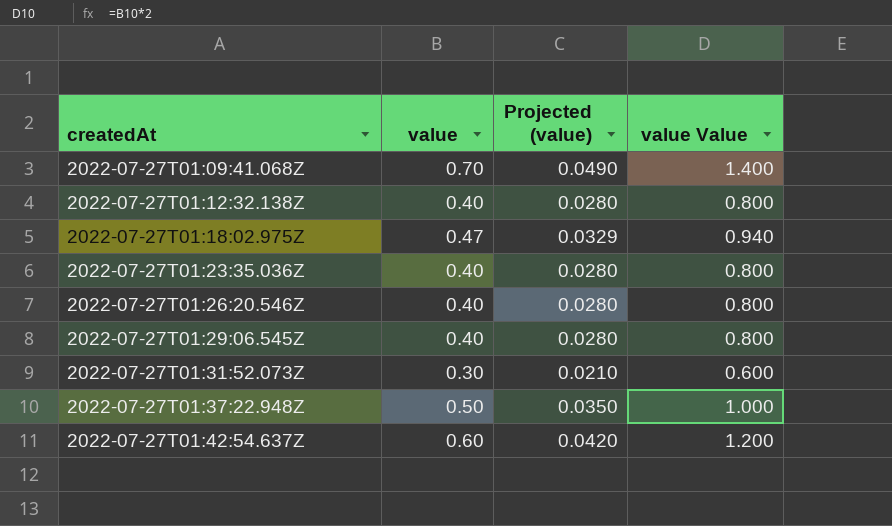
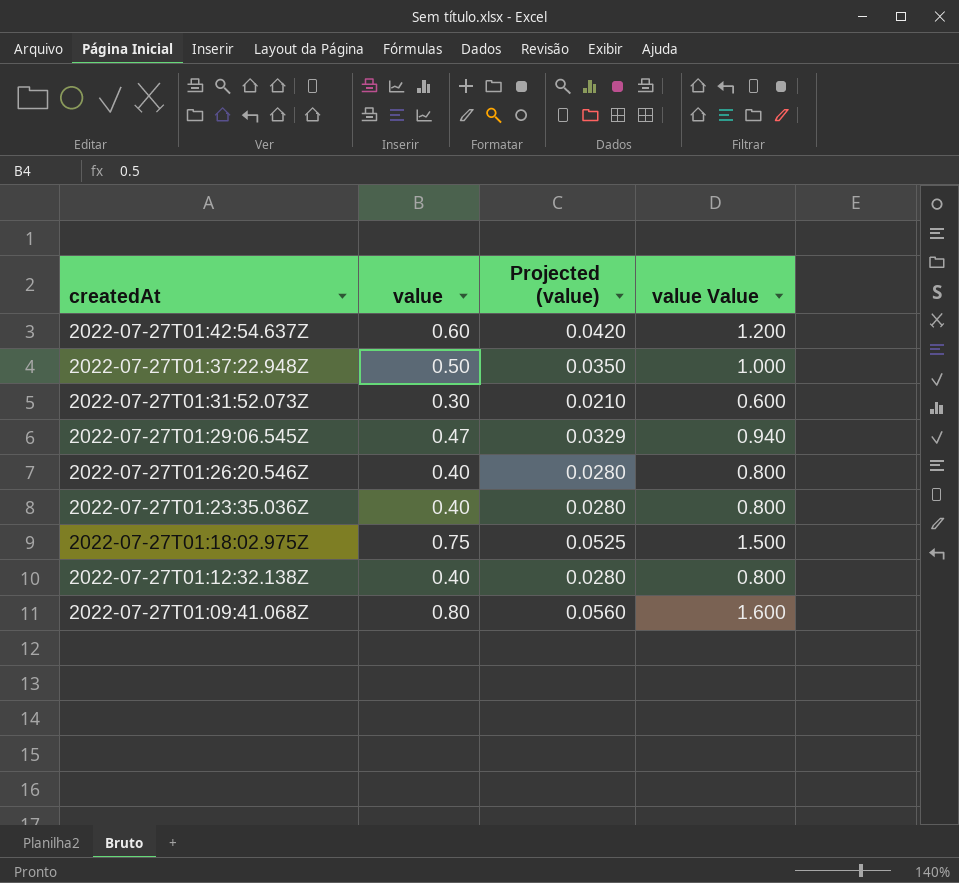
row order: createdAt ascending -> createdAt descending
2022-07-27T01:29:06.545Z | value: 0.40 -> 0.47
2022-07-27T01:29:06.545Z | Projected (value): 0.0280 -> 0.0329
2022-07-27T01:29:06.545Z | value Value: 0.800 -> 0.940
2022-07-27T01:18:02.975Z | value: 0.47 -> 0.75
2022-07-27T01:18:02.975Z | Projected (value): 0.0329 -> 0.0525
2022-07-27T01:18:02.975Z | value Value: 0.940 -> 1.500
2022-07-27T01:09:41.068Z | value: 0.70 -> 0.80
2022-07-27T01:09:41.068Z | Projected (value): 0.0490 -> 0.0560
2022-07-27T01:09:41.068Z | value Value: 1.400 -> 1.600

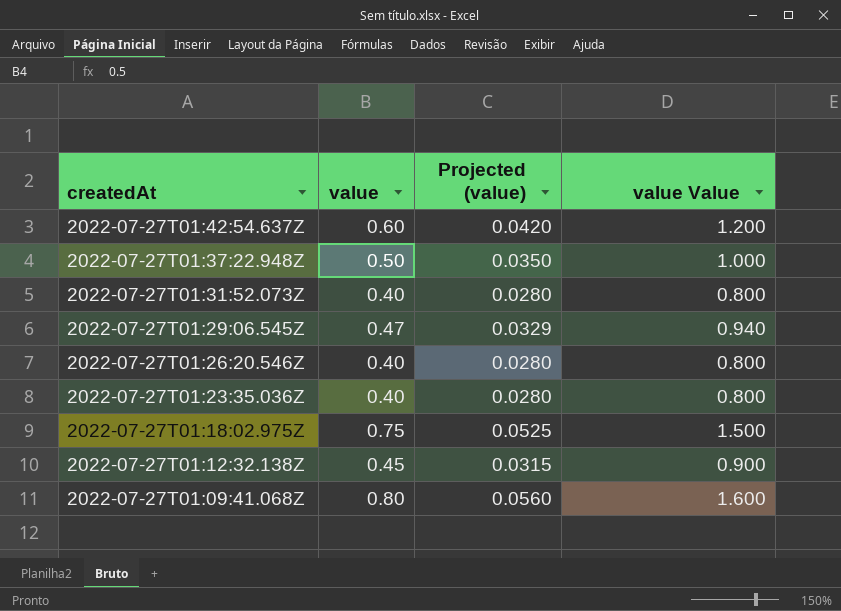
2022-07-27T01:31:52.073Z | value: 0.30 -> 0.40
2022-07-27T01:31:52.073Z | Projected (value): 0.0210 -> 0.0280
2022-07-27T01:31:52.073Z | value Value: 0.600 -> 0.800
2022-07-27T01:12:32.138Z | value: 0.40 -> 0.45
2022-07-27T01:12:32.138Z | Projected (value): 0.0280 -> 0.0315
2022-07-27T01:12:32.138Z | value Value: 0.800 -> 0.900

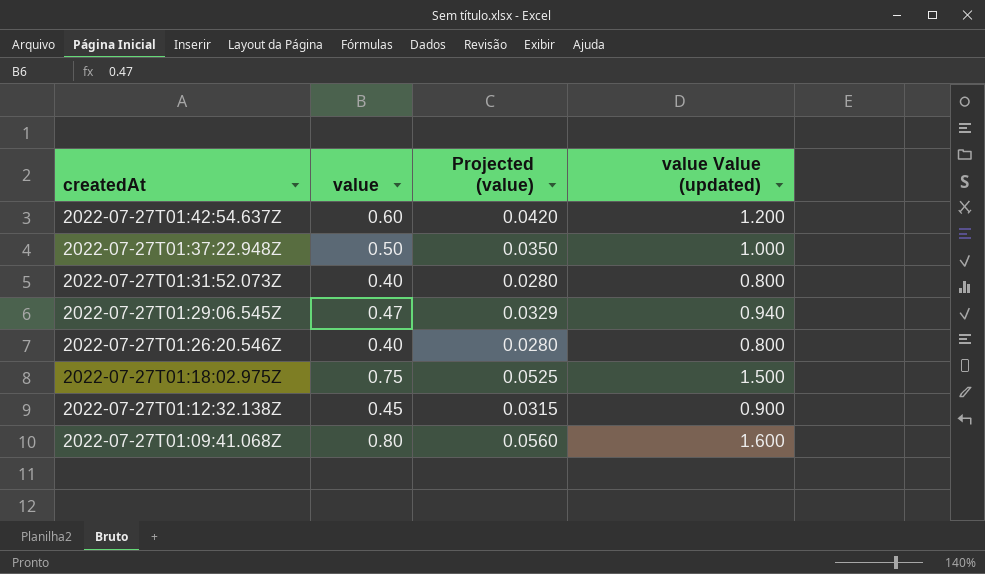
column name: value Value -> value Value (updated)
row 2022-07-27T01:23:35.036Z: 0.40 | 0.0280 | 0.800 -> none

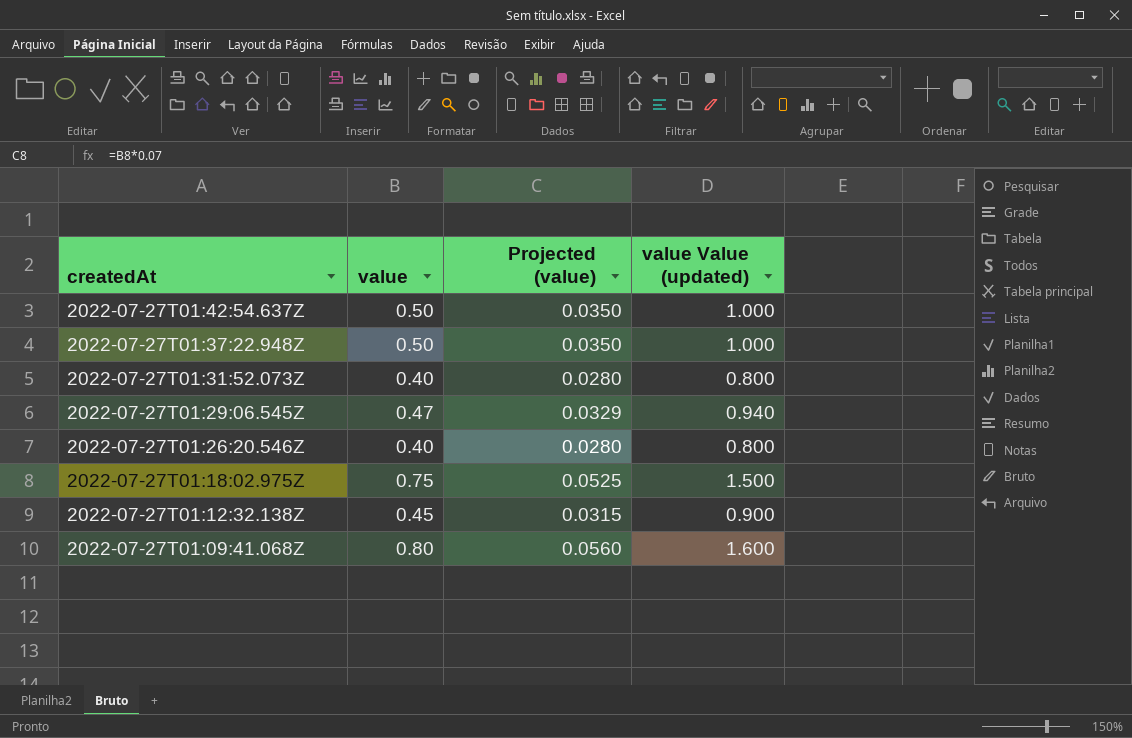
2022-07-27T01:42:54.637Z | value: 0.60 -> 0.50
2022-07-27T01:42:54.637Z | Projected (value): 0.0420 -> 0.0350
2022-07-27T01:42:54.637Z | value Value (updated): 1.200 -> 1.000

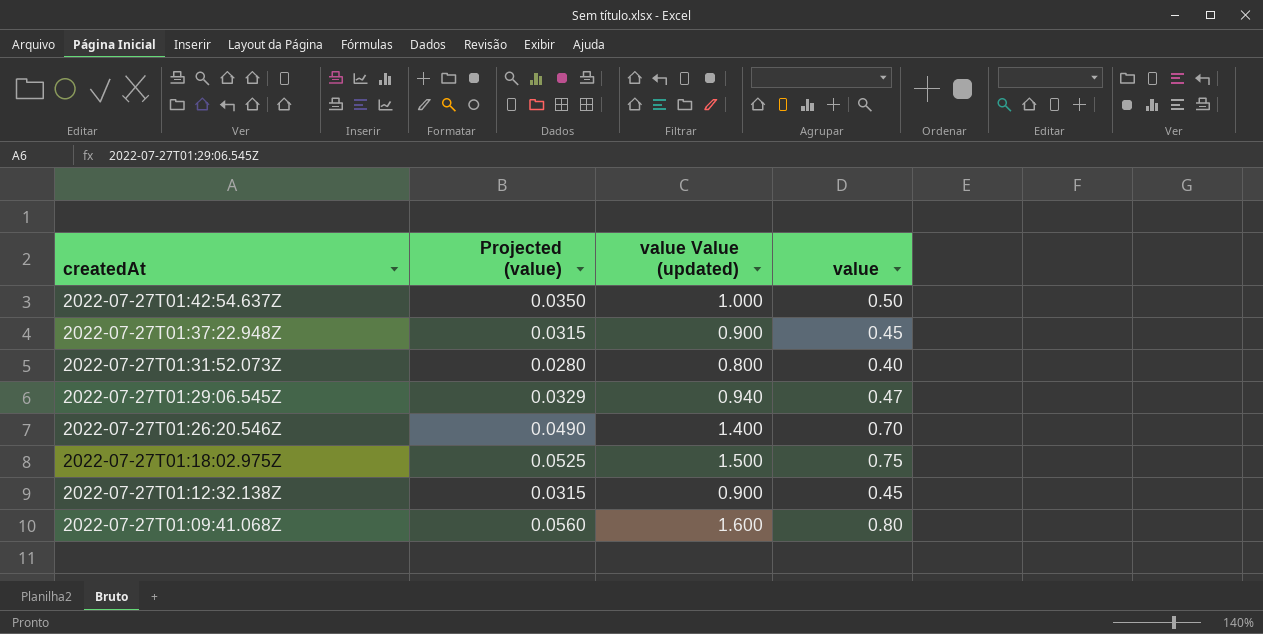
column value | position: 2 -> 4
2022-07-27T01:37:22.948Z | Projected (value): 0.0350 -> 0.0315
2022-07-27T01:37:22.948Z | value Value (updated): 1.000 -> 0.900
2022-07-27T01:37:22.948Z | value: 0.50 -> 0.45
2022-07-27T01:26:20.546Z | Projected (value): 0.0280 -> 0.0490
2022-07-27T01:26:20.546Z | value Value (updated): 0.800 -> 1.400
2022-07-27T01:26:20.546Z | value: 0.40 -> 0.70

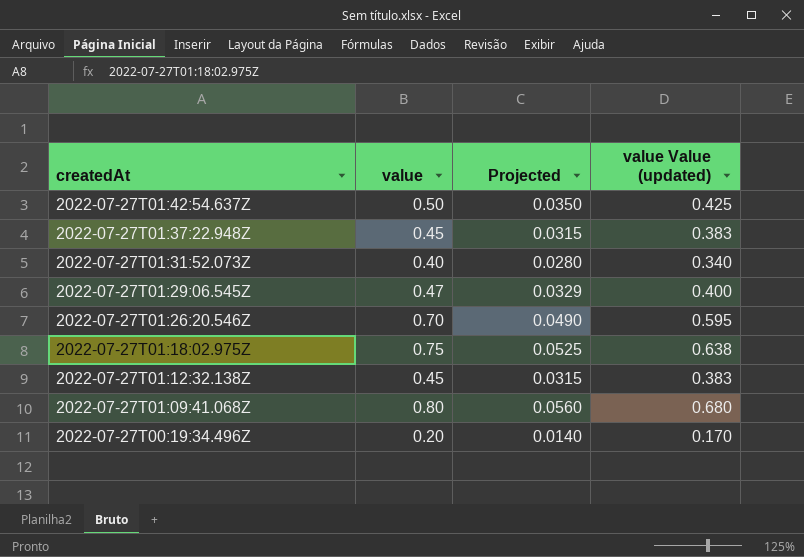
column value | position: 4 -> 2
column name: Projected (value) -> Projected
column value Value (updated) | formula: [value] * 2 -> [value] * 0.85
row 2022-07-27T00:19:34.496Z: none -> 0.20 | 0.0140 | 0.170

